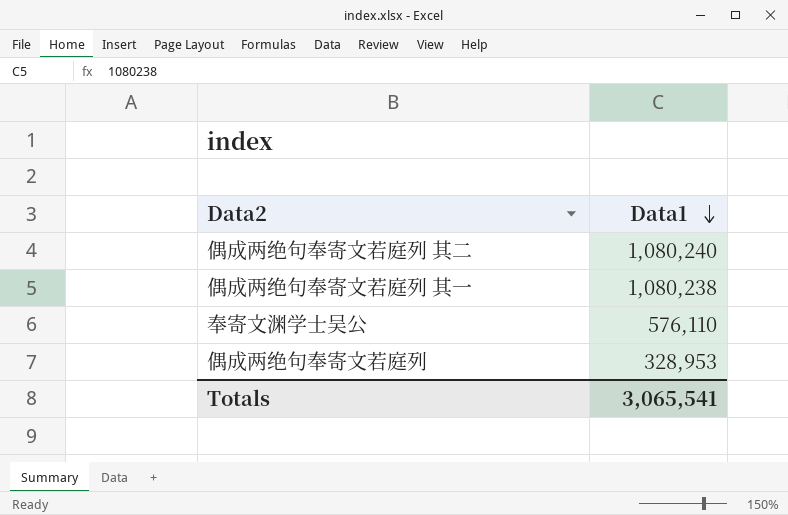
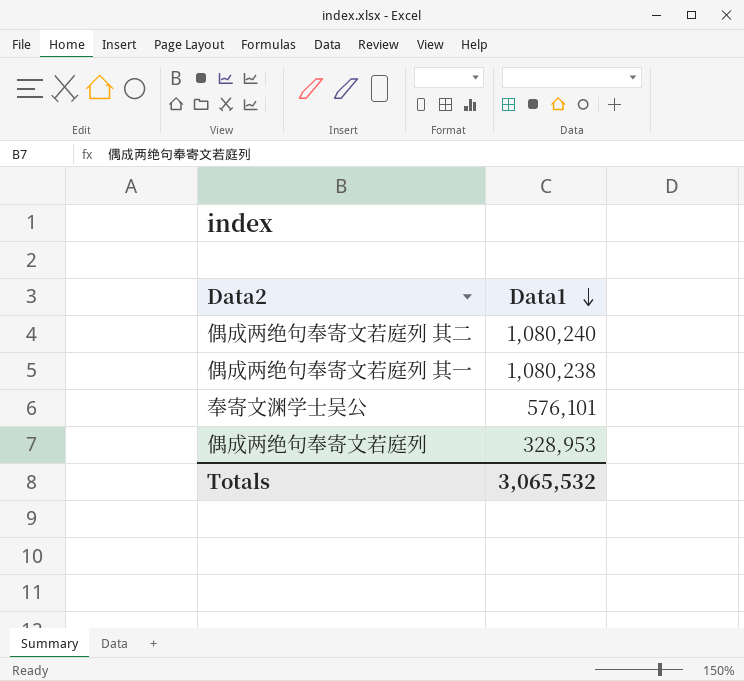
奉寄文渊学士吴公 | Data1: 576,110 -> 576,101
Totals | Data1: 3,065,541 -> 3,065,532

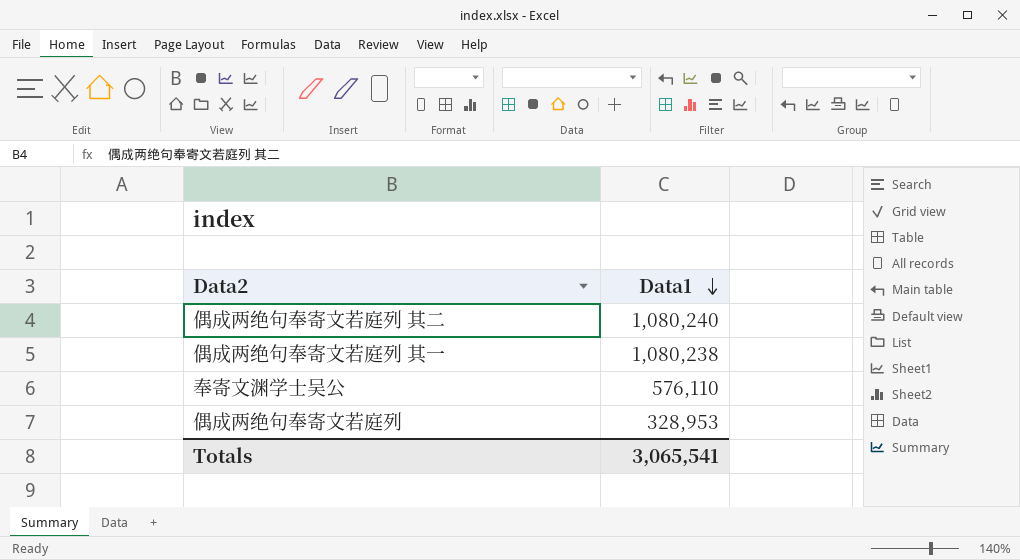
奉寄文渊学士吴公 | Data1: 576,101 -> 576,110
Totals | Data1: 3,065,532 -> 3,065,541

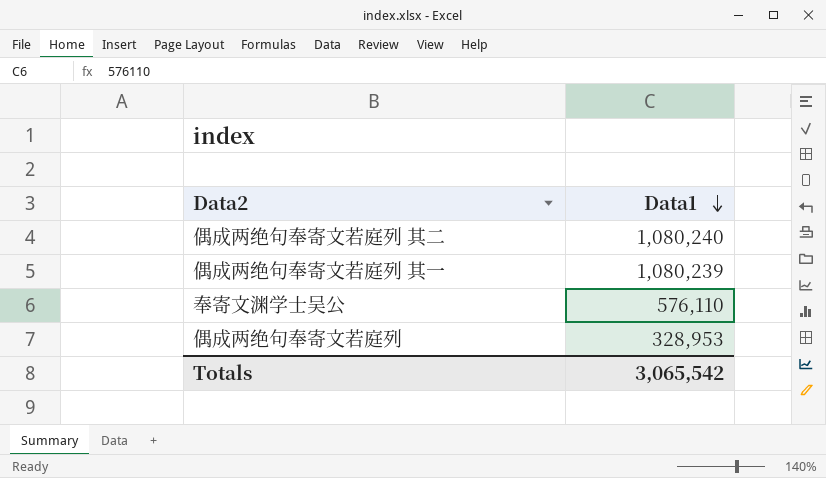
偶成两绝句奉寄文若庭列 其一 | Data1: 1,080,238 -> 1,080,239
Totals | Data1: 3,065,541 -> 3,065,542

